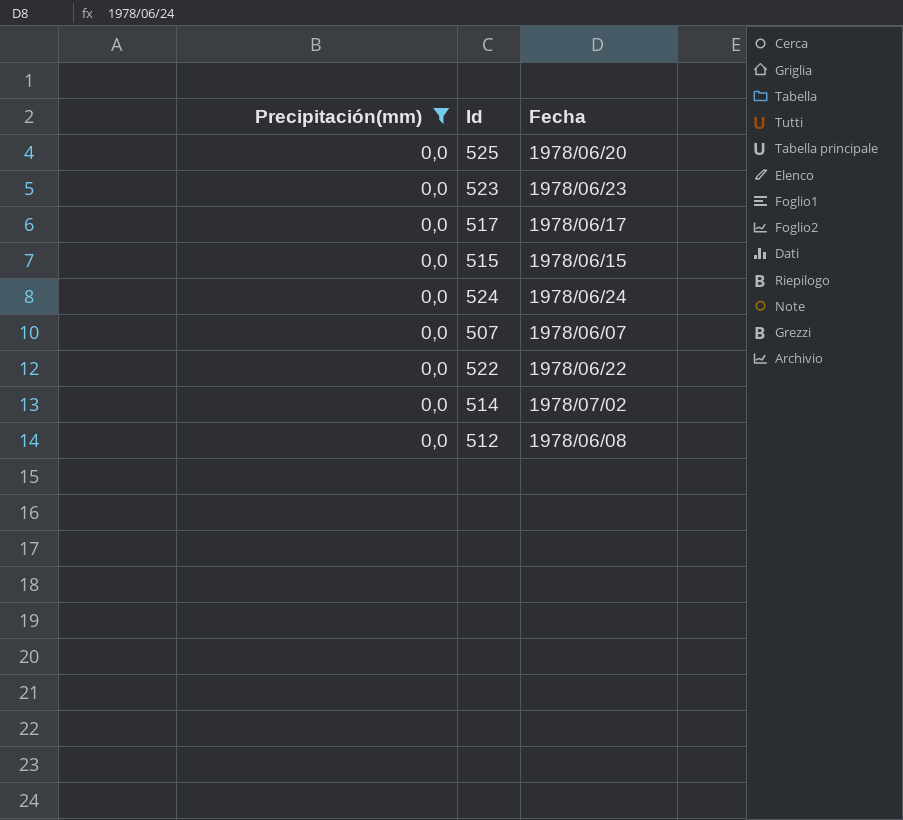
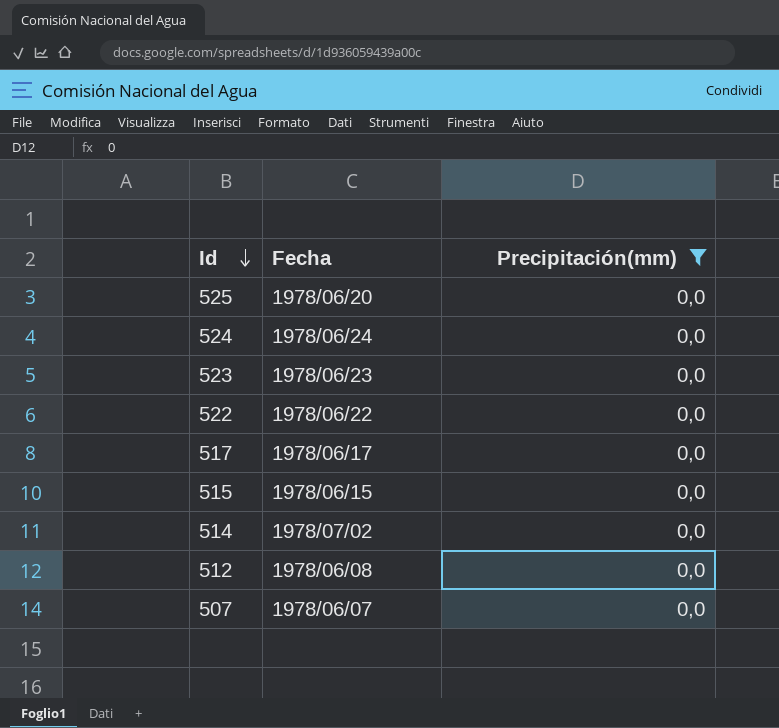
row order: none -> Id descending
column Precipitación(mm) | position: 1 -> 3

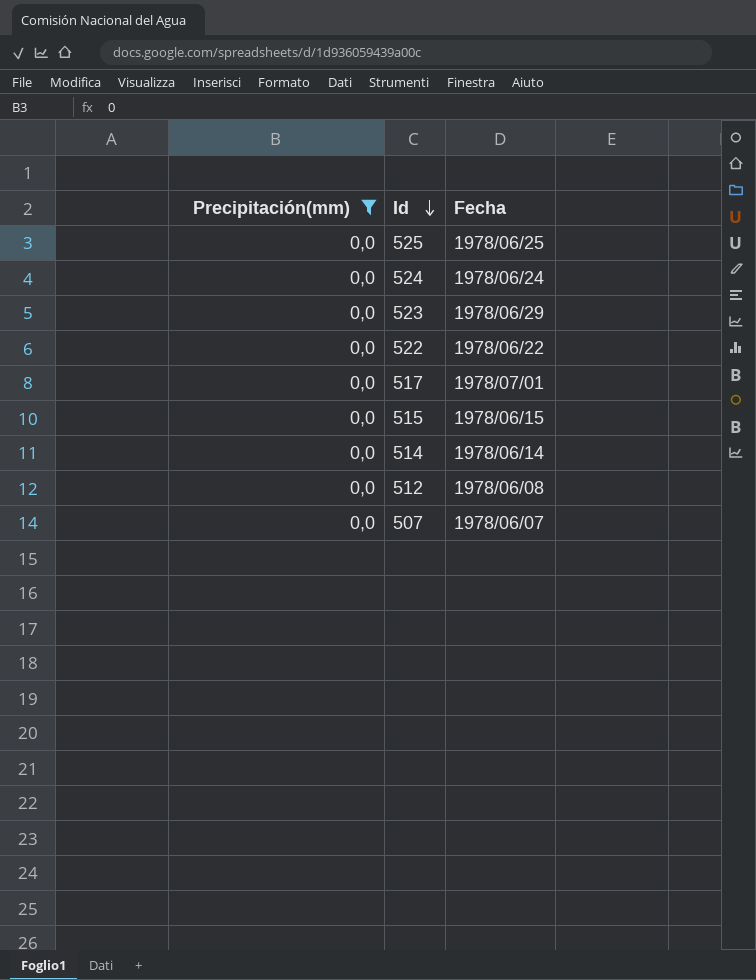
column Precipitación(mm) | position: 3 -> 1
525 | Fecha: 1978/06/20 -> 1978/06/25
523 | Fecha: 1978/06/23 -> 1978/06/29
517 | Fecha: 1978/06/17 -> 1978/07/01
514 | Fecha: 1978/07/02 -> 1978/06/14

